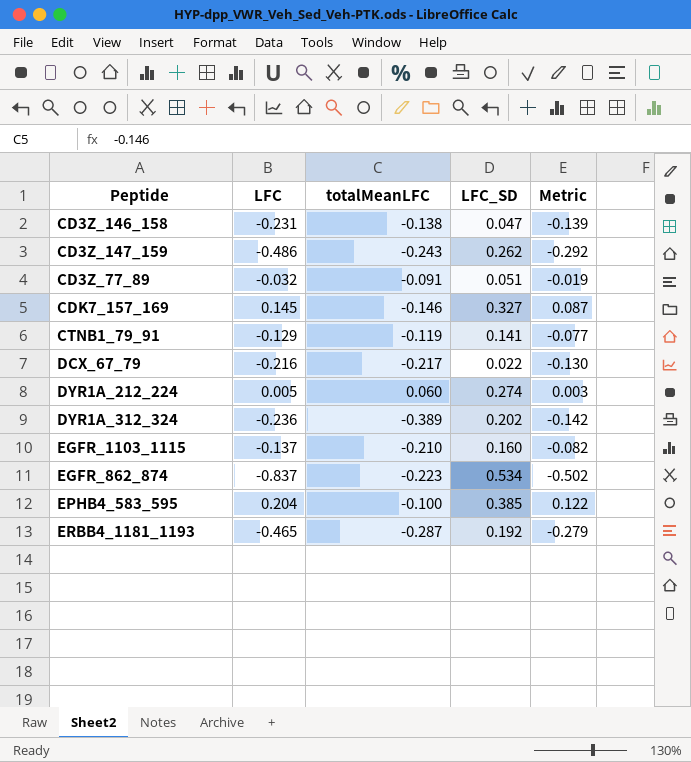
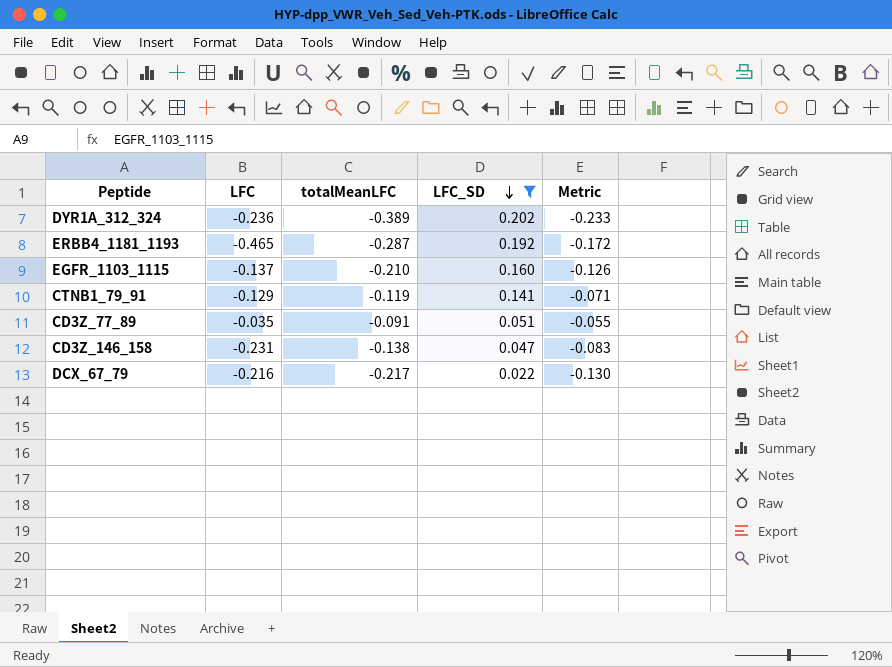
filter: none -> LFC_SD <= 0.202
row order: none -> LFC_SD descending
column Metric | formula: [LFC] * 0.6 -> [totalMeanLFC] * 0.6
CD3Z_77_89 | LFC: -0.032 -> -0.035

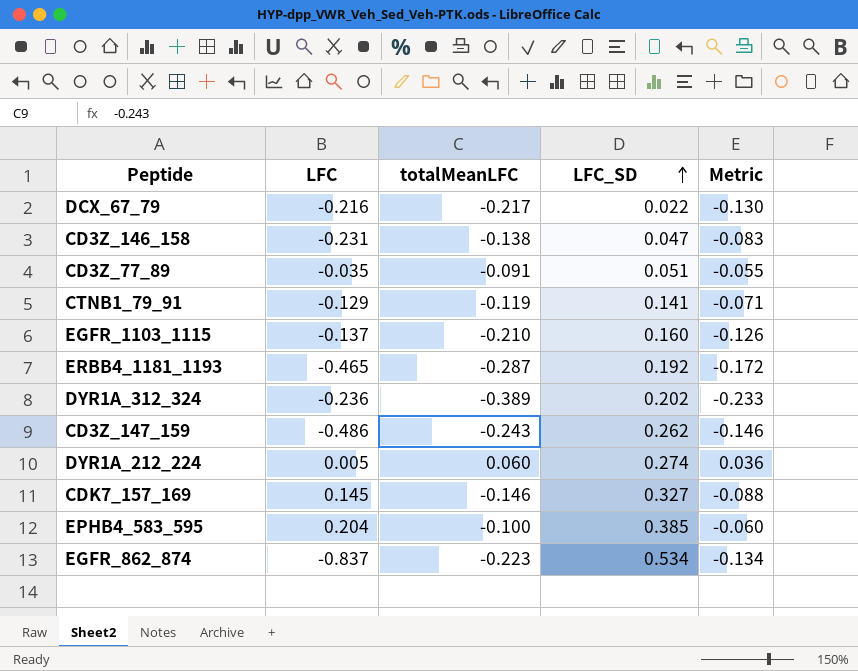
filter: LFC_SD <= 0.202 -> none
row order: LFC_SD descending -> LFC_SD ascending

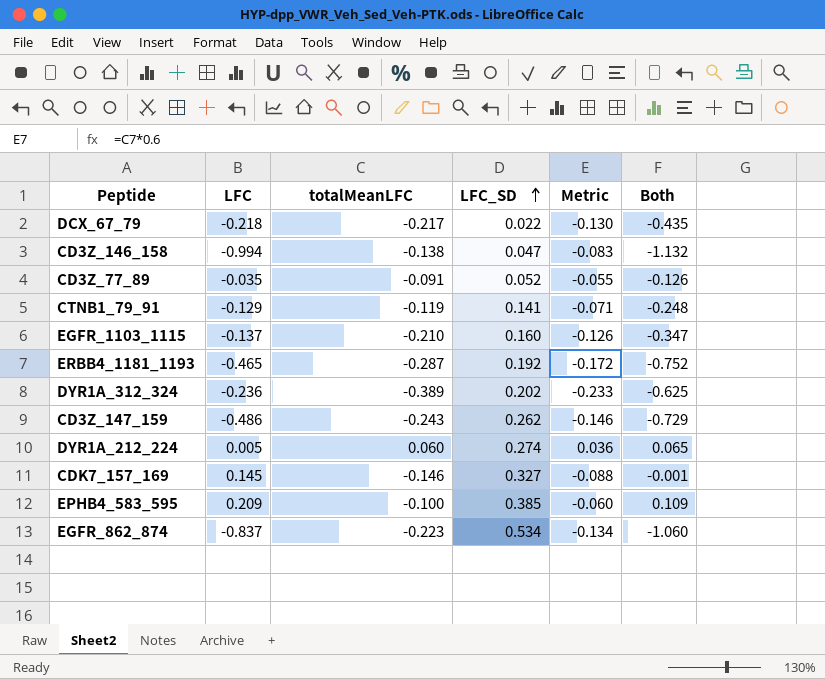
column Both | formula: none -> [LFC] + [totalMeanLFC]
DCX_67_79 | LFC: -0.216 -> -0.218
CD3Z_146_158 | LFC: -0.231 -> -0.994
CD3Z_77_89 | LFC_SD: 0.051 -> 0.052
EPHB4_583_595 | LFC: 0.204 -> 0.209

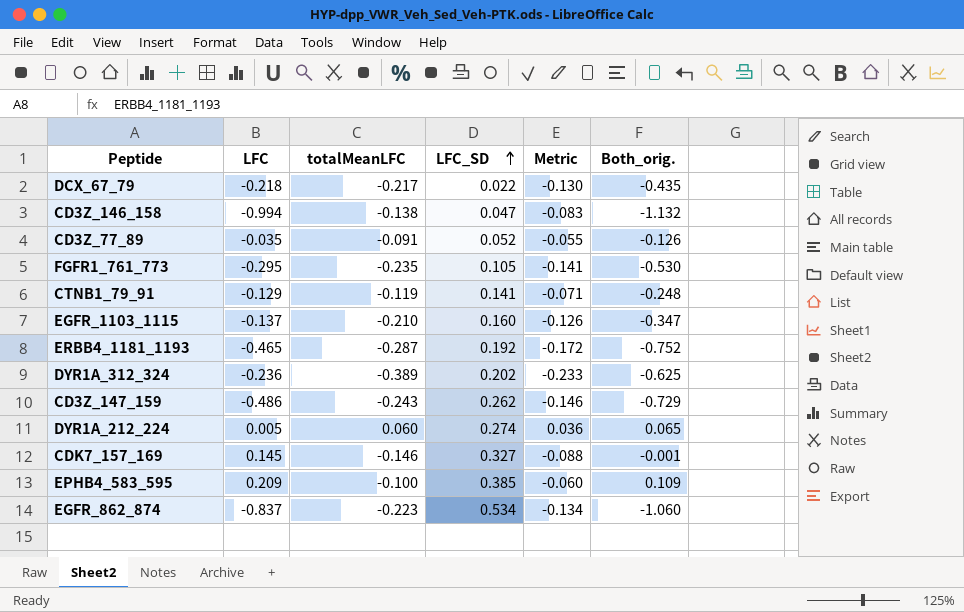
column name: Both -> Both_orig.
row FGFR1_761_773: none -> -0.295 | -0.235 | 0.105 | -0.141 | -0.530

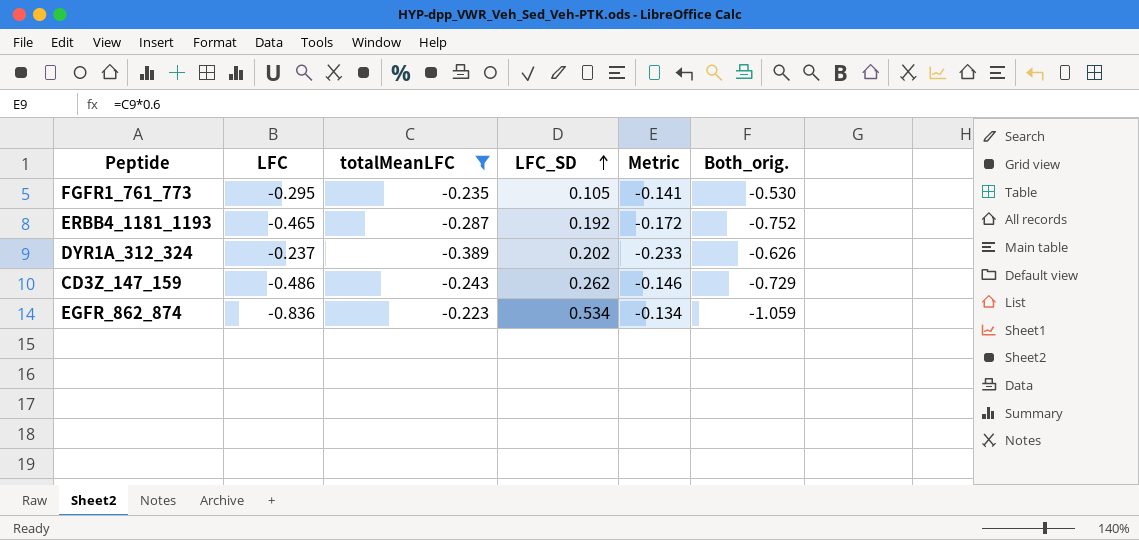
filter: none -> totalMeanLFC <= -0.223
DYR1A_312_324 | LFC: -0.236 -> -0.237
DYR1A_312_324 | Both_orig.: -0.625 -> -0.626
EGFR_862_874 | LFC: -0.837 -> -0.836
EGFR_862_874 | Both_orig.: -1.060 -> -1.059

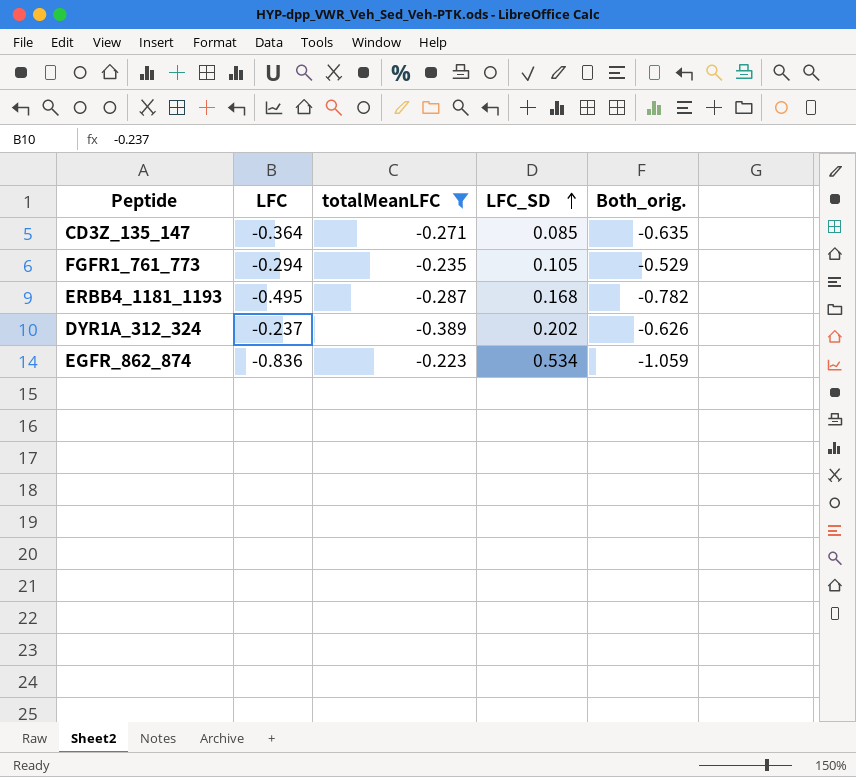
column Metric | formula: [totalMeanLFC] * 0.6 -> none
row CD3Z_147_159: -0.486 | -0.243 | 0.262 | -0.146 | -0.729 -> none
row CD3Z_135_147: none -> -0.364 | -0.271 | 0.085 | -0.635
FGFR1_761_773 | LFC: -0.295 -> -0.294
FGFR1_761_773 | Both_orig.: -0.530 -> -0.529
ERBB4_1181_1193 | LFC: -0.465 -> -0.495
ERBB4_1181_1193 | LFC_SD: 0.192 -> 0.168
ERBB4_1181_1193 | Both_orig.: -0.752 -> -0.782

